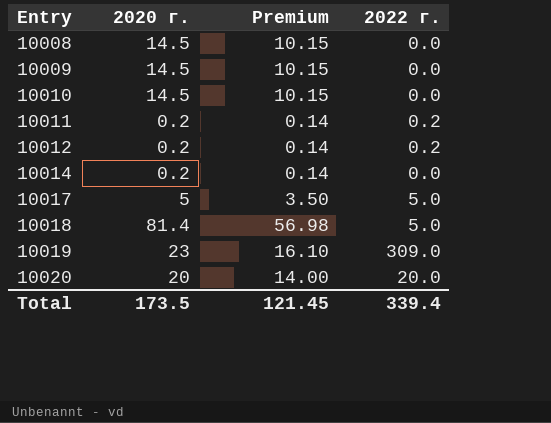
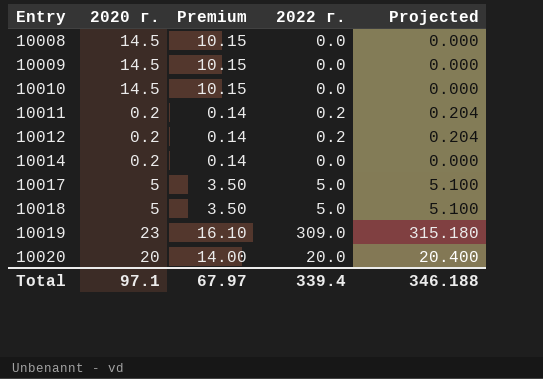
column Projected | formula: none -> [2022 г.] * 1.02
10018 | 2020 г.: 81.4 -> 5
10018 | Premium: 56.98 -> 3.50
Total | 2020 г.: 173.5 -> 97.1
Total | Premium: 121.45 -> 67.97

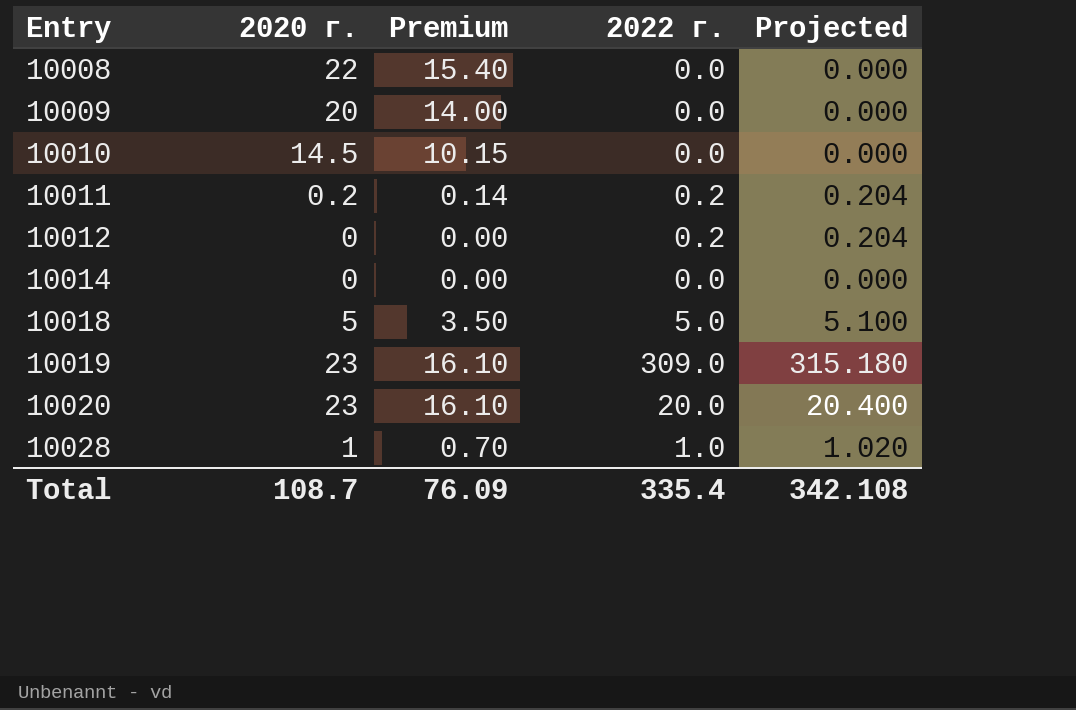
row 10017: 5 | 3.50 | 5.0 | 5.100 -> none
10008 | 2020 г.: 14.5 -> 22
10008 | Premium: 10.15 -> 15.40
10009 | 2020 г.: 14.5 -> 20
10009 | Premium: 10.15 -> 14.00
10012 | 2020 г.: 0.2 -> 0
10012 | Premium: 0.14 -> 0.00
10014 | 2020 г.: 0.2 -> 0
10014 | Premium: 0.14 -> 0.00
10020 | 2020 г.: 20 -> 23
10020 | Premium: 14.00 -> 16.10
row 10028: none -> 1 | 0.70 | 1.0 | 1.020
Total | 2020 г.: 97.1 -> 108.7
Total | Premium: 67.97 -> 76.09
Total | 2022 г.: 339.4 -> 335.4
Total | Projected: 346.188 -> 342.108

